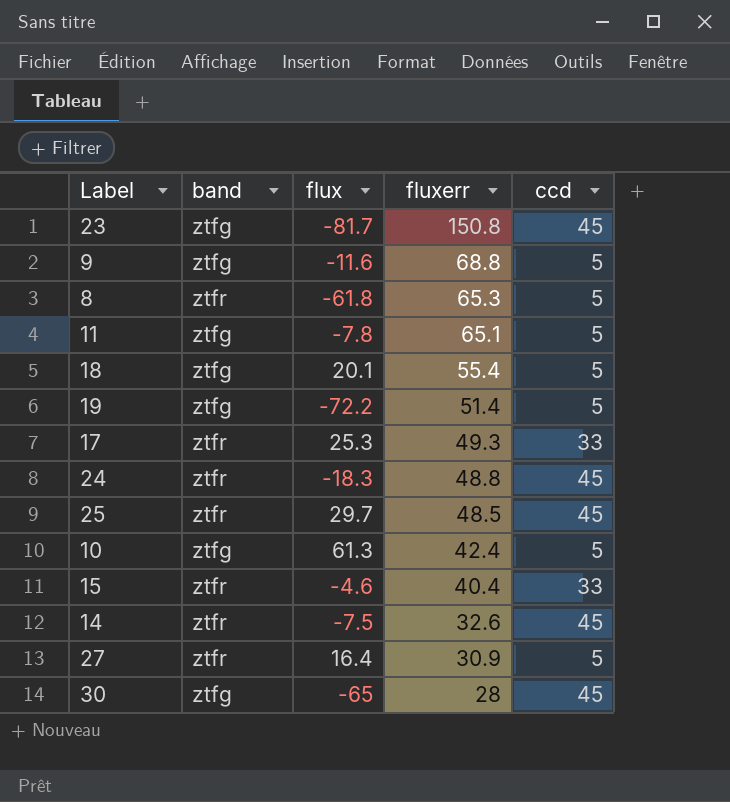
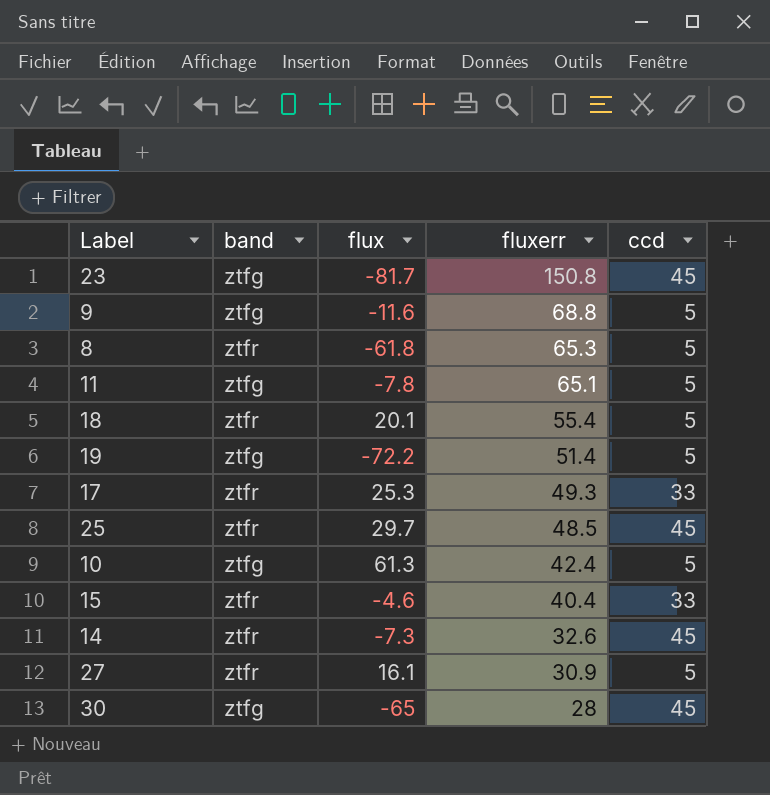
row 24: ztfr | -18.3 | 48.8 | 45 -> none
18 | band: ztfg -> ztfr
14 | flux: -7.5 -> -7.3
27 | flux: 16.4 -> 16.1

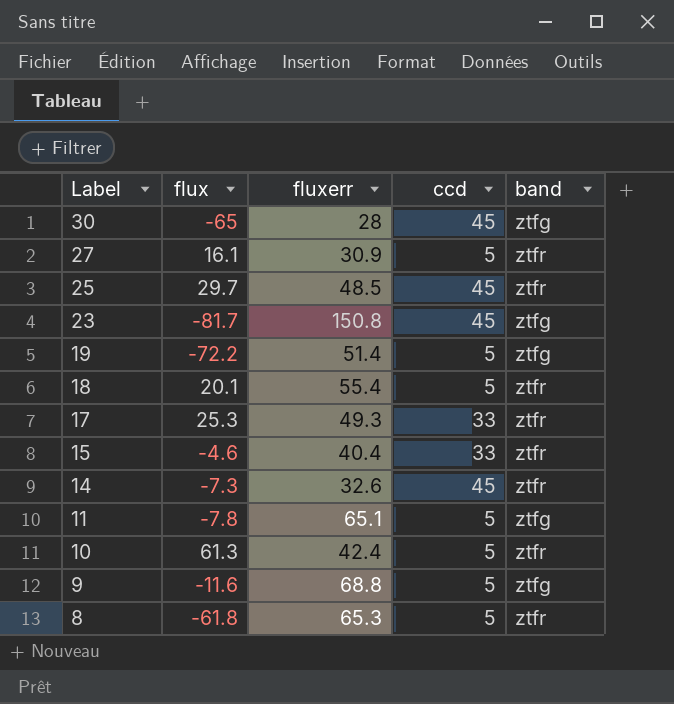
row order: fluxerr descending -> Label descending
column band | position: 2 -> 5
10 | band: ztfg -> ztfr

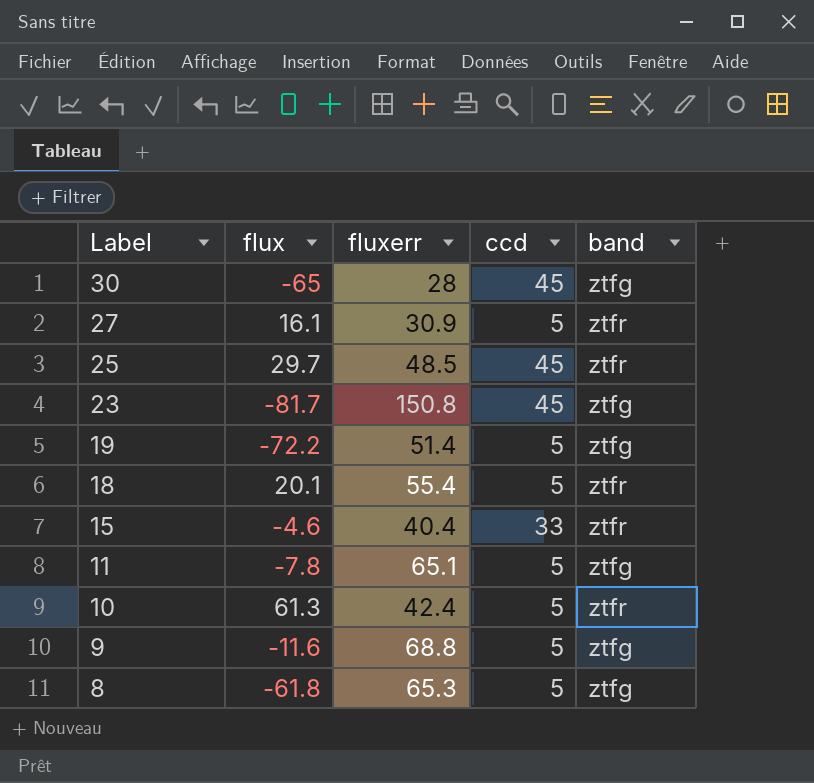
row 17: 25.3 | 49.3 | 33 | ztfr -> none
row 14: -7.3 | 32.6 | 45 | ztfr -> none
8 | band: ztfr -> ztfg

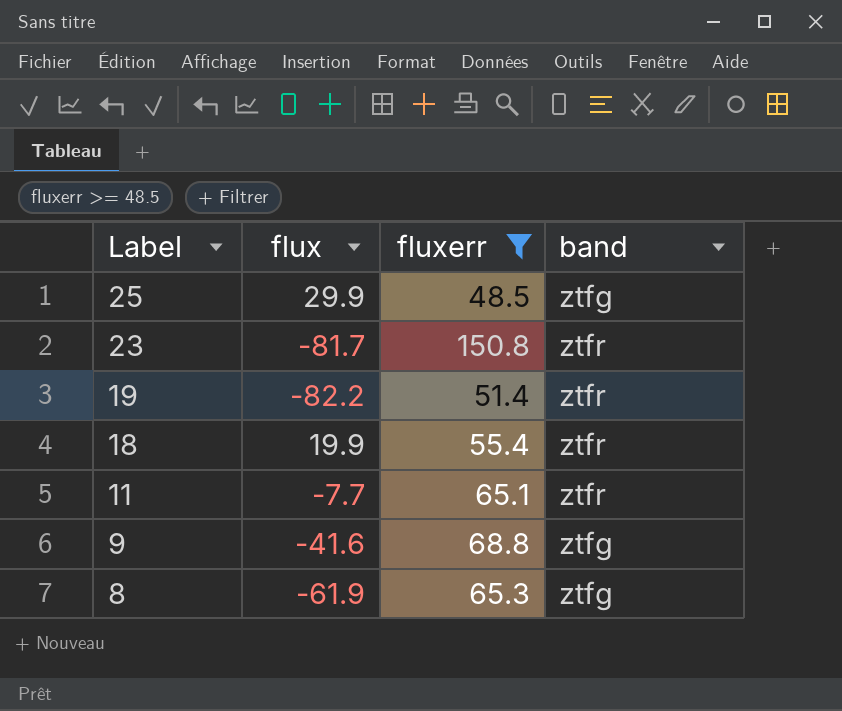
filter: none -> fluxerr >= 48.5
column ccd | position: 4 -> none
25 | flux: 29.7 -> 29.9
25 | band: ztfr -> ztfg
23 | band: ztfg -> ztfr
19 | flux: -72.2 -> -82.2
19 | band: ztfg -> ztfr
18 | flux: 20.1 -> 19.9
11 | flux: -7.8 -> -7.7
11 | band: ztfg -> ztfr
9 | flux: -11.6 -> -41.6
8 | flux: -61.8 -> -61.9

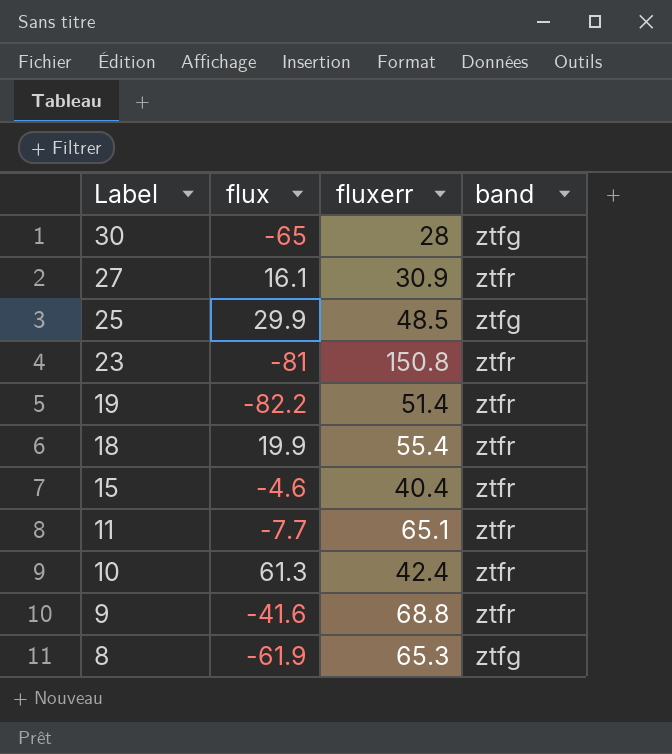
filter: fluxerr >= 48.5 -> none
23 | flux: -81.7 -> -81
9 | band: ztfg -> ztfr

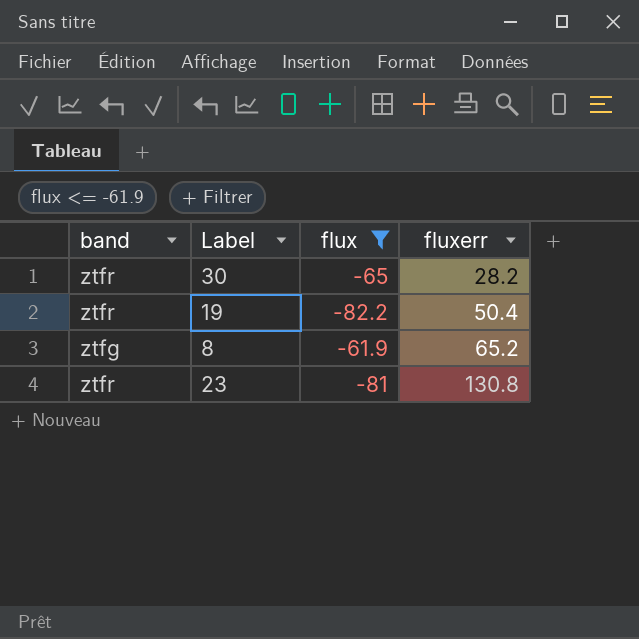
filter: none -> flux <= -61.9
row order: Label descending -> fluxerr ascending
column band | position: 4 -> 1
30 | band: ztfg -> ztfr
30 | fluxerr: 28 -> 28.2
19 | fluxerr: 51.4 -> 50.4
8 | fluxerr: 65.3 -> 65.2
23 | fluxerr: 150.8 -> 130.8

